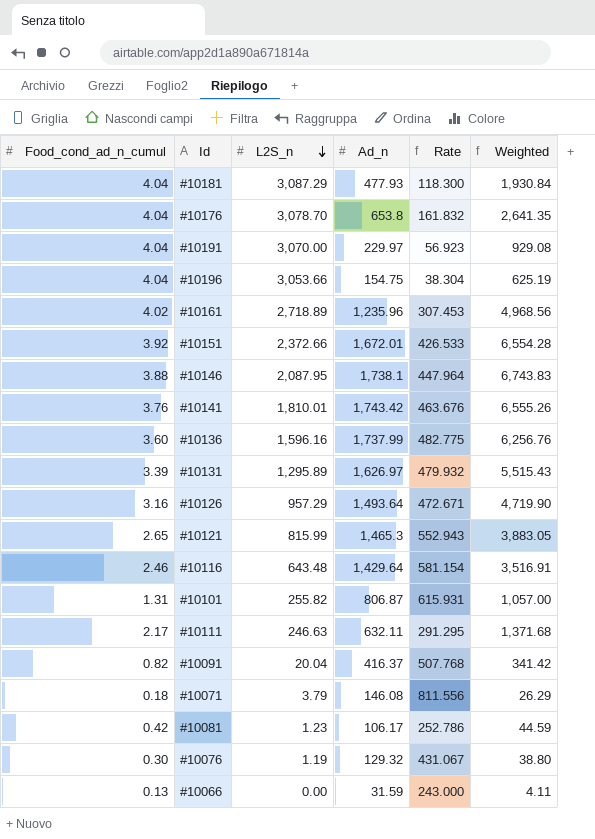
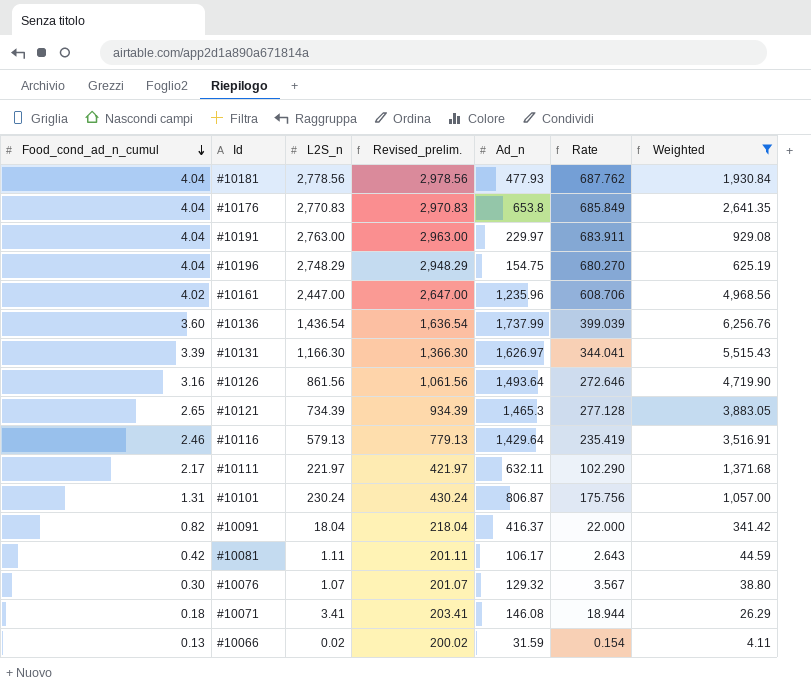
filter: none -> Weighted <= 6,256.76
row order: L2S_n descending -> Food_cond_ad_n_cumul descending
column Revised_prelim. | formula: none -> [L2S_n] + 200
column Rate | formula: [Ad_n] / [Food_cond_ad_n_cumul] -> [L2S_n] / [Food_cond_ad_n_cumul]
#10181 | L2S_n: 3,087.29 -> 2,778.56
#10176 | L2S_n: 3,078.70 -> 2,770.83
#10191 | L2S_n: 3,070.00 -> 2,763.00
#10196 | L2S_n: 3,053.66 -> 2,748.29
#10161 | L2S_n: 2,718.89 -> 2,447.00
#10136 | L2S_n: 1,596.16 -> 1,436.54
#10131 | L2S_n: 1,295.89 -> 1,166.30
#10126 | L2S_n: 957.29 -> 861.56
#10121 | L2S_n: 815.99 -> 734.39
#10116 | L2S_n: 643.48 -> 579.13
#10111 | L2S_n: 246.63 -> 221.97
#10101 | L2S_n: 255.82 -> 230.24
#10091 | L2S_n: 20.04 -> 18.04
#10081 | L2S_n: 1.23 -> 1.11
#10076 | L2S_n: 1.19 -> 1.07
#10071 | L2S_n: 3.79 -> 3.41
#10066 | L2S_n: 0.00 -> 0.02

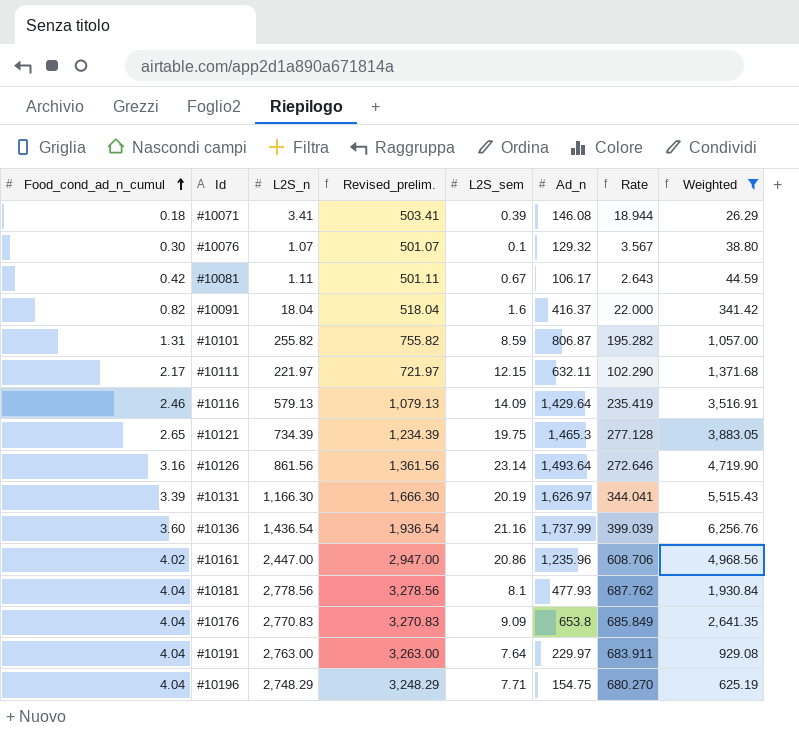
row order: Food_cond_ad_n_cumul descending -> Food_cond_ad_n_cumul ascending
column Revised_prelim. | formula: [L2S_n] + 200 -> [L2S_n] + 500
column L2S_sem | position: none -> 5
row #10066: 0.13 | 0.02 | 200.02 | 31.59 | 0.154 | 4.11 -> none
#10101 | L2S_n: 230.24 -> 255.82
#10101 | Rate: 175.756 -> 195.282

